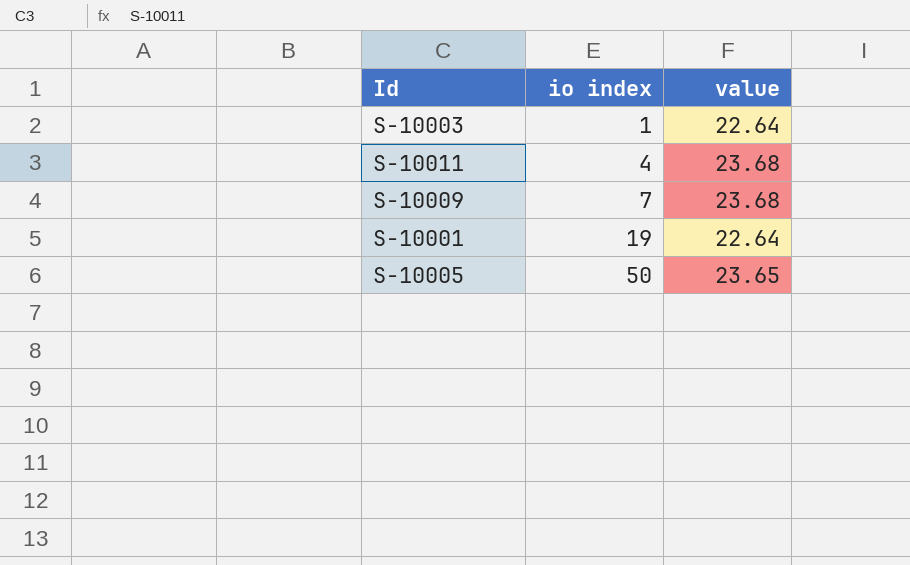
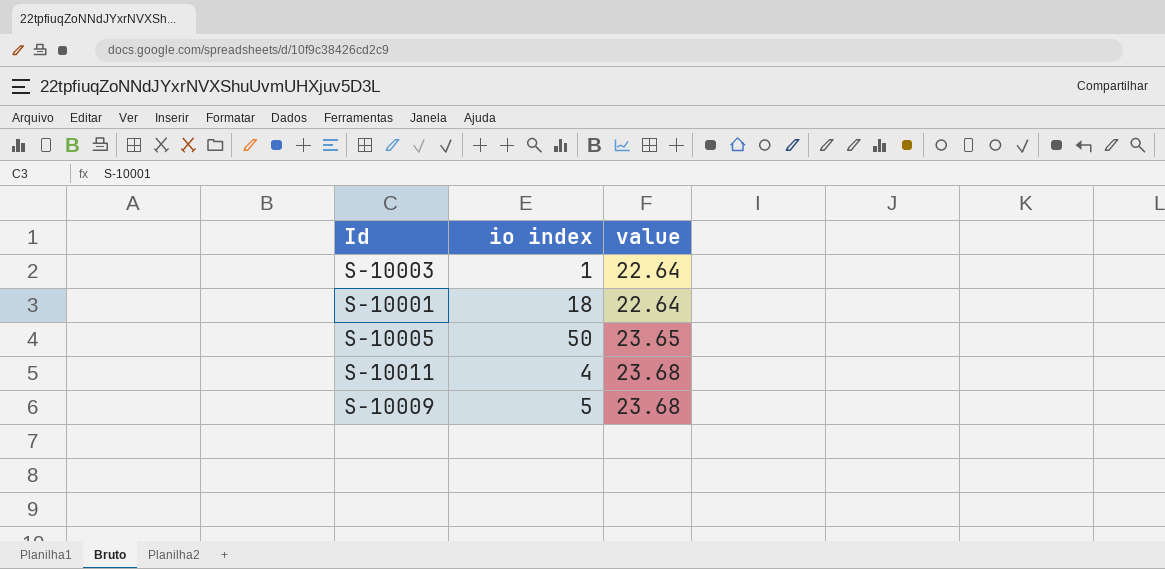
row order: io index ascending -> value ascending
S-10001 | io index: 19 -> 18
S-10009 | io index: 7 -> 5

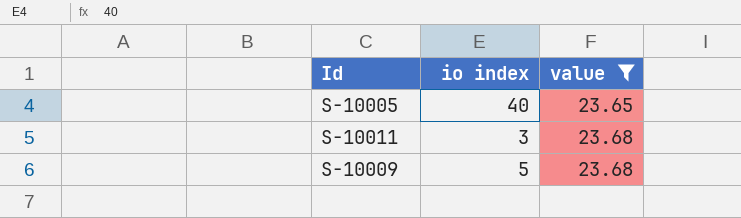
filter: none -> value != 22.64
S-10005 | io index: 50 -> 40
S-10011 | io index: 4 -> 3

